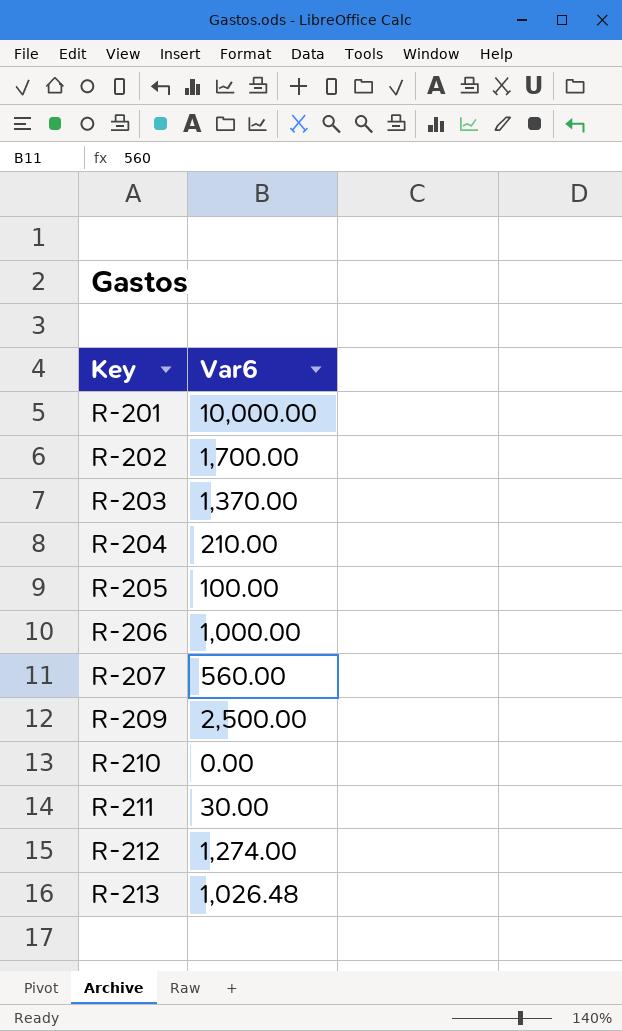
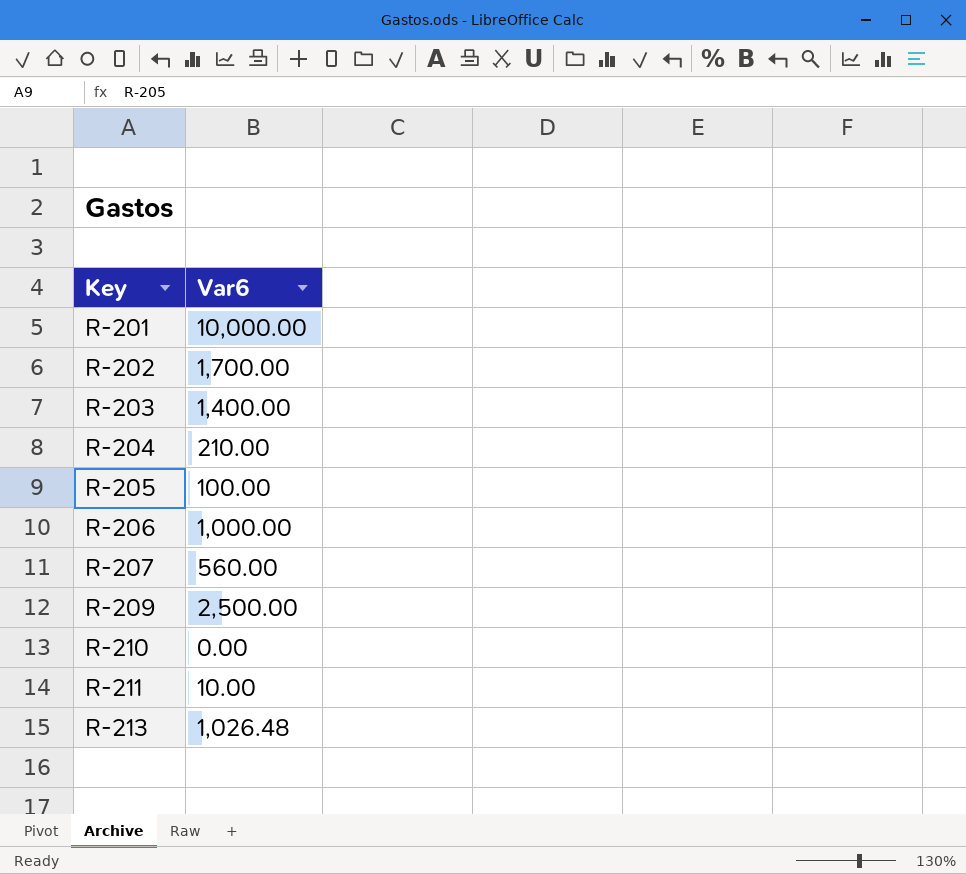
row R-212: 1,274.00 -> none
R-203 | Var6: 1,370.00 -> 1,400.00
R-211 | Var6: 30.00 -> 10.00

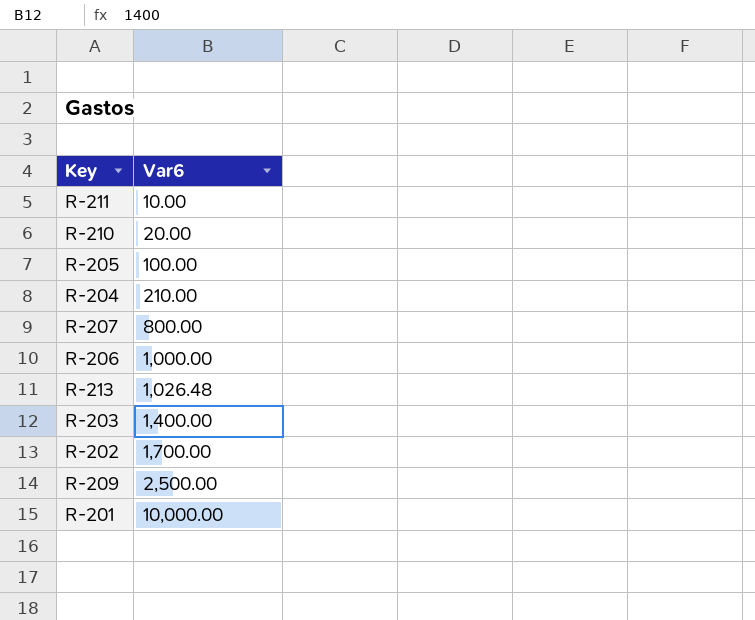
row order: Key ascending -> Var6 ascending
R-210 | Var6: 0.00 -> 20.00
R-207 | Var6: 560.00 -> 800.00

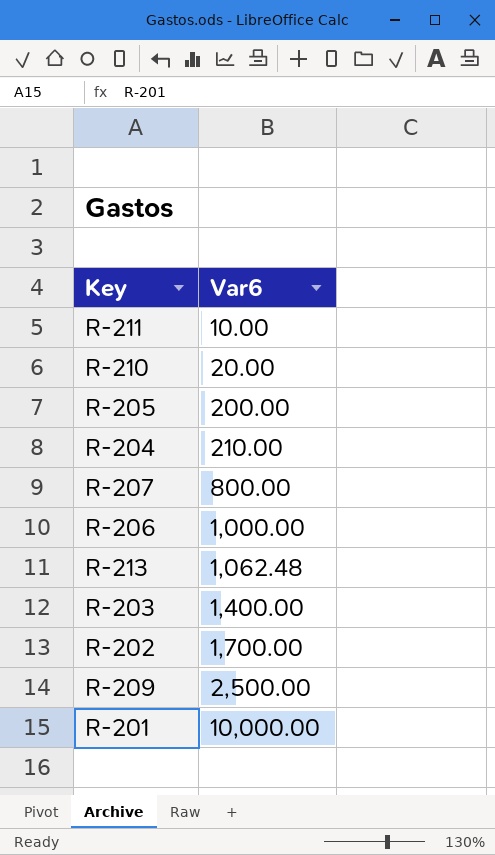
R-205 | Var6: 100.00 -> 200.00
R-213 | Var6: 1,026.48 -> 1,062.48

